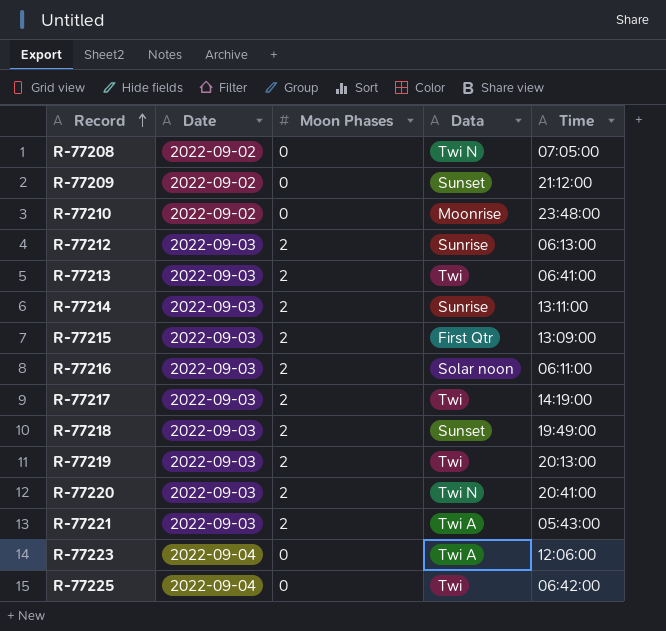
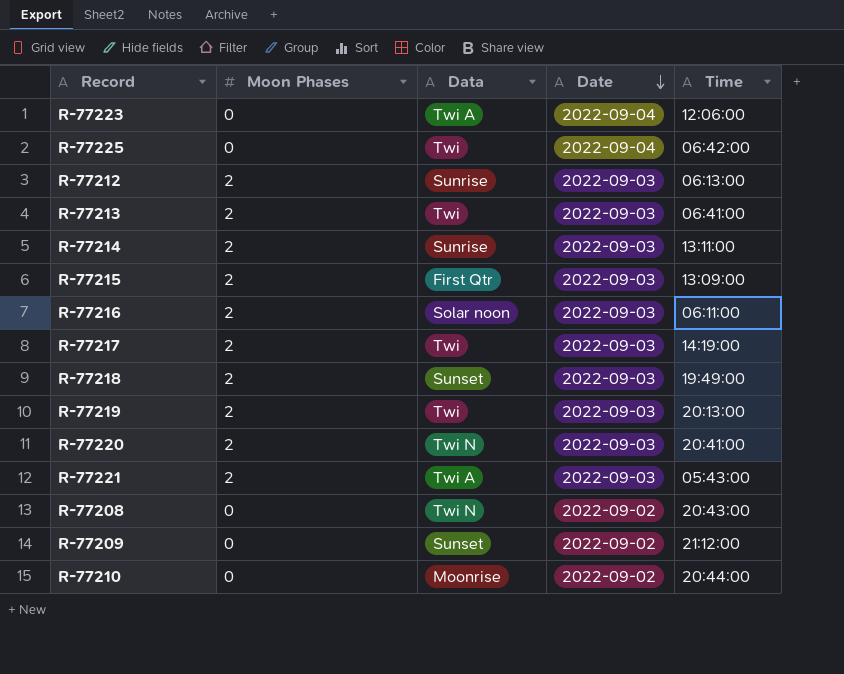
row order: Record ascending -> Date descending
column Date | position: 2 -> 4
R-77208 | Time: 07:05:00 -> 20:43:00
R-77210 | Time: 23:48:00 -> 20:44:00

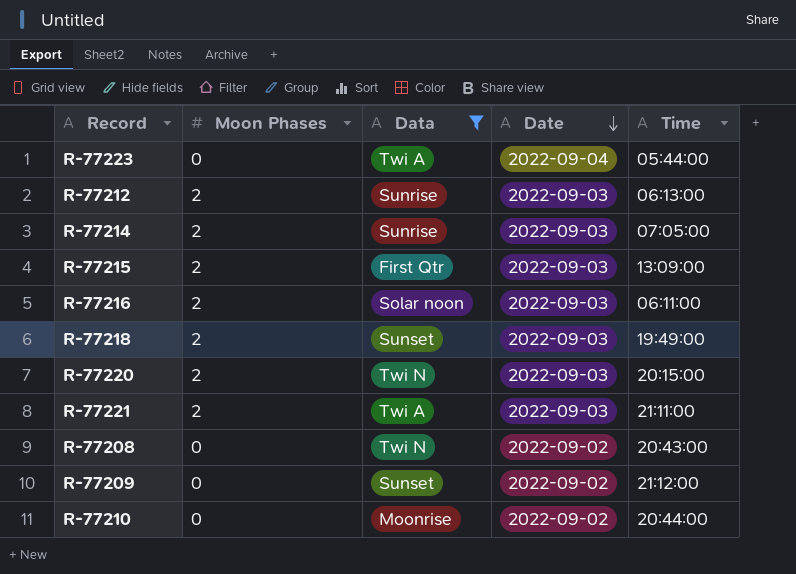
filter: none -> Data != Twi
R-77223 | Time: 12:06:00 -> 05:44:00
R-77214 | Time: 13:11:00 -> 07:05:00
R-77220 | Time: 20:41:00 -> 20:15:00
R-77221 | Time: 05:43:00 -> 21:11:00

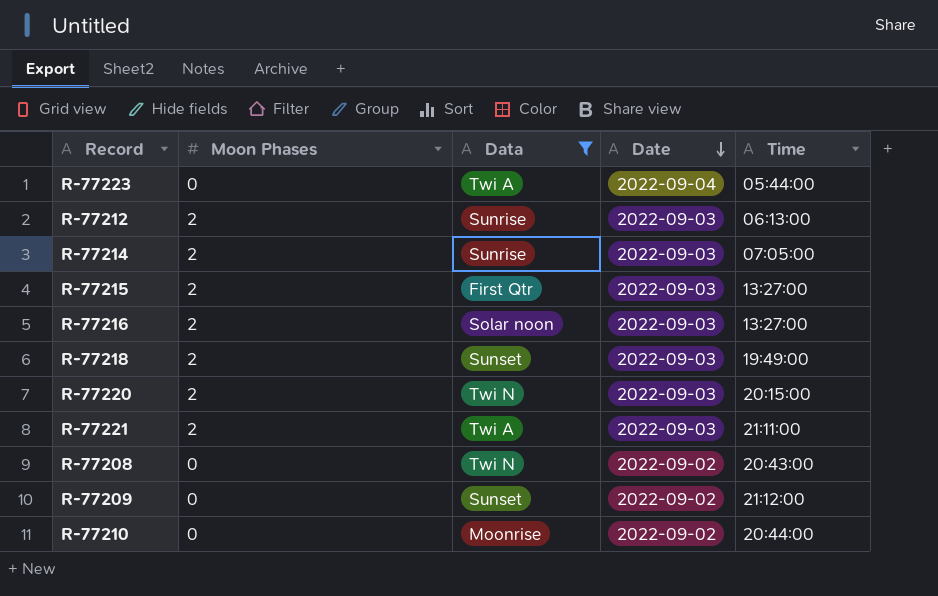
R-77215 | Time: 13:09:00 -> 13:27:00
R-77216 | Time: 06:11:00 -> 13:27:00

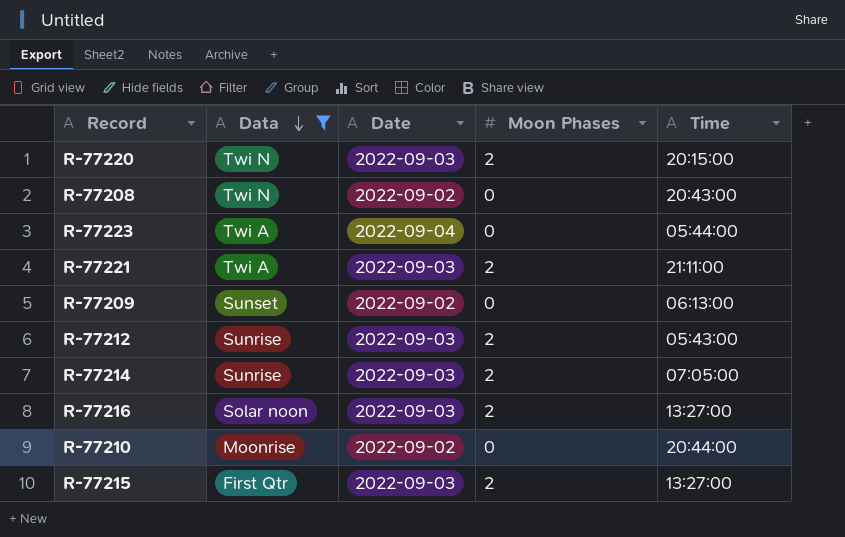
row order: Date descending -> Data descending
column Moon Phases | position: 2 -> 4
row R-77218: 2 | Sunset | 2022-09-03 | 19:49:00 -> none
R-77209 | Time: 21:12:00 -> 06:13:00
R-77212 | Time: 06:13:00 -> 05:43:00

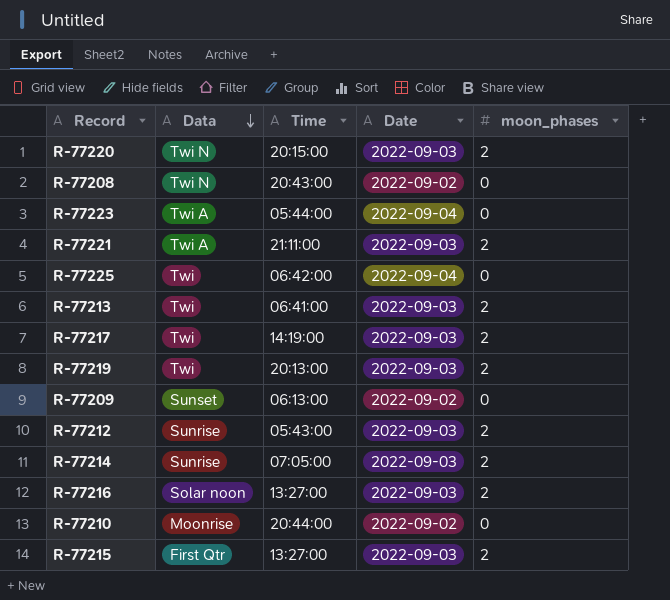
filter: Data != Twi -> none
column Time | position: 5 -> 3
column name: Moon Phases -> moon_phases

